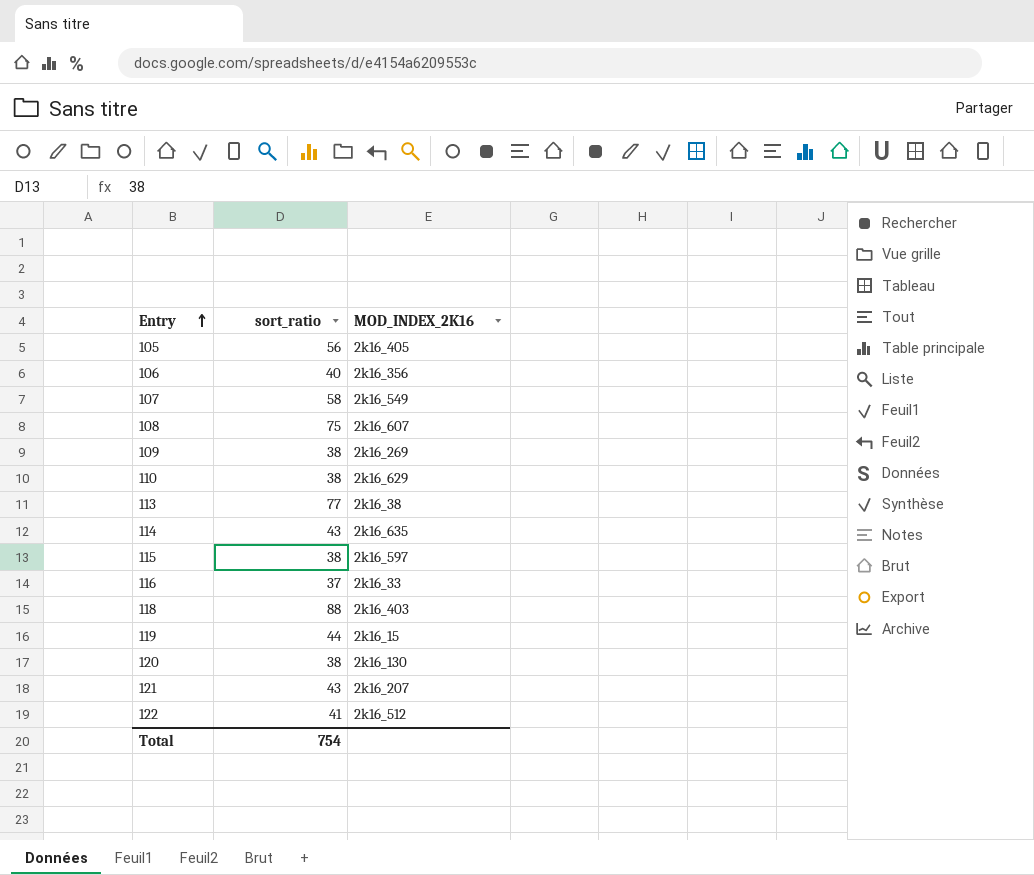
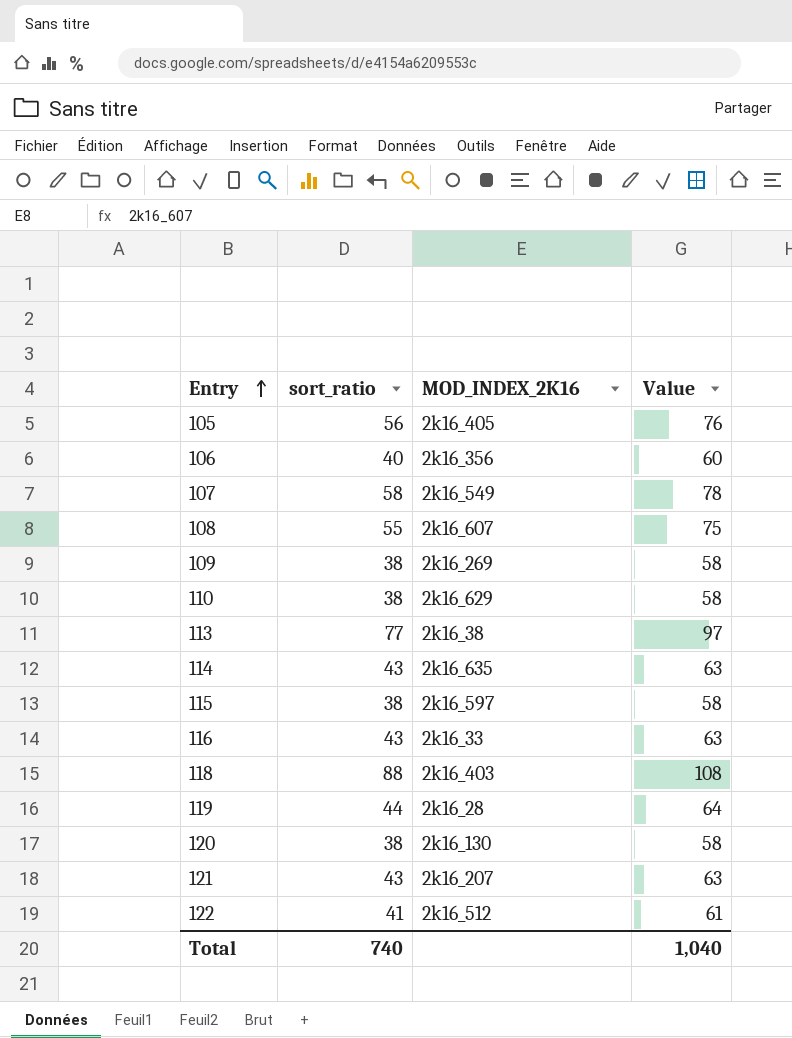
column Value | formula: none -> [sort_ratio] + 20
108 | sort_ratio: 75 -> 55
116 | sort_ratio: 37 -> 43
119 | MOD_INDEX_2K16: 2k16_15 -> 2k16_28
Total | sort_ratio: 754 -> 740

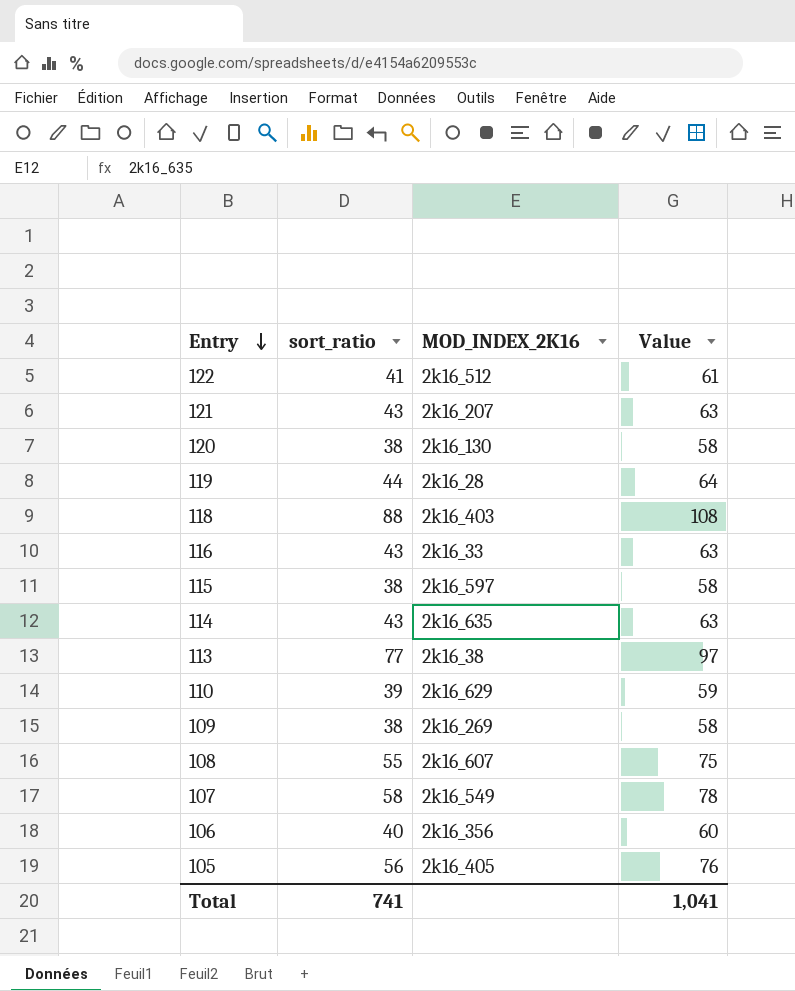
row order: Entry ascending -> Entry descending
110 | sort_ratio: 38 -> 39
110 | Value: 58 -> 59
Total | sort_ratio: 740 -> 741
Total | Value: 1,040 -> 1,041

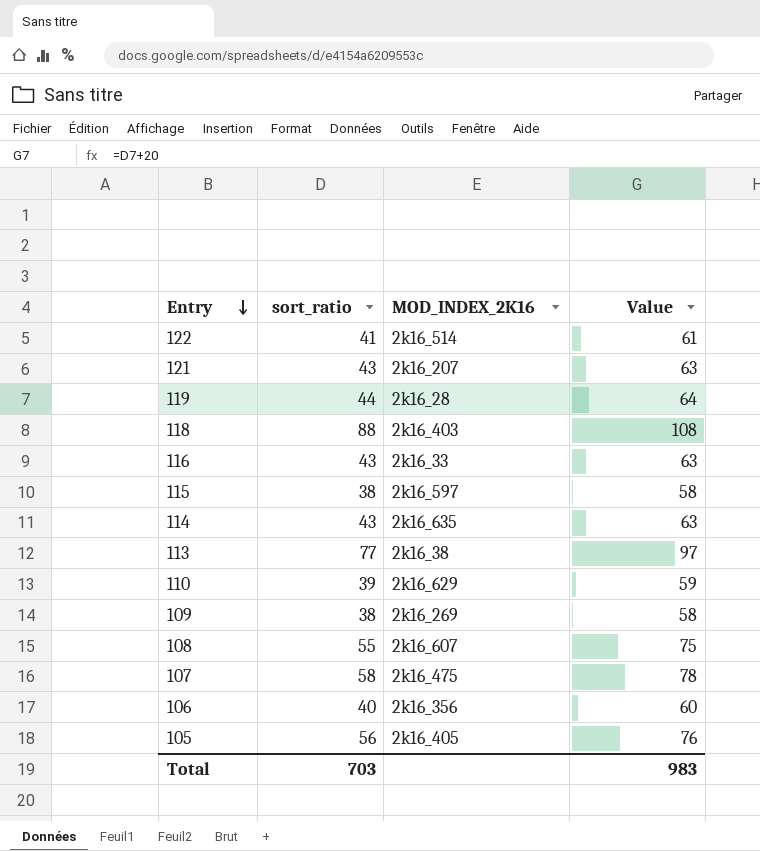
row 120: 38 | 2k16_130 | 58 -> none
122 | MOD_INDEX_2K16: 2k16_512 -> 2k16_514
107 | MOD_INDEX_2K16: 2k16_549 -> 2k16_475
Total | sort_ratio: 741 -> 703
Total | Value: 1,041 -> 983

